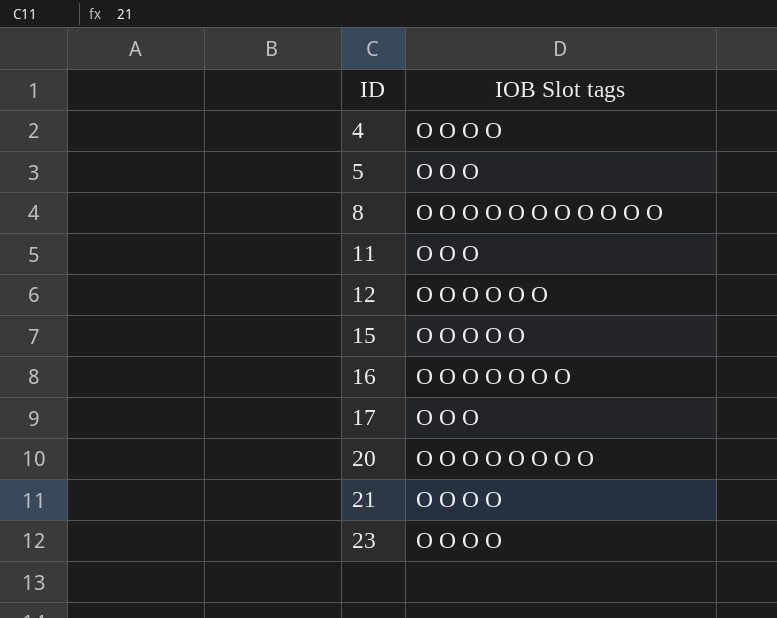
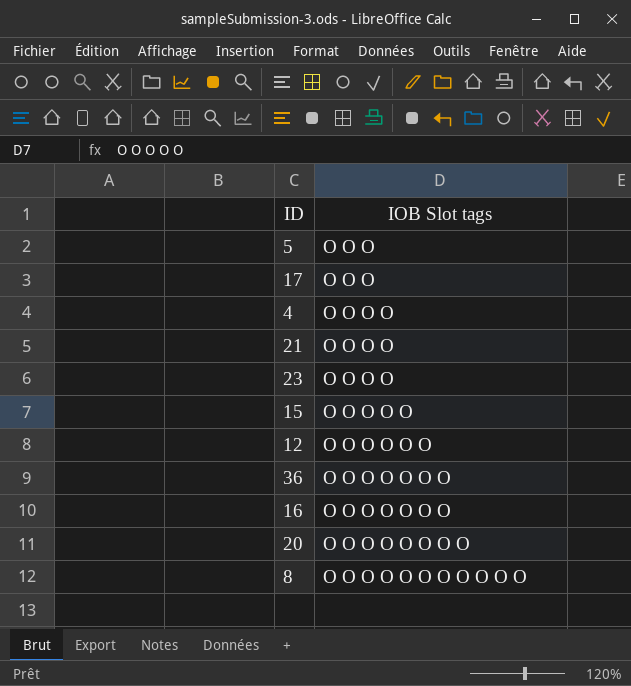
row order: ID ascending -> IOB Slot tags ascending
row 11: O O O -> none
row 36: none -> O O O O O O O

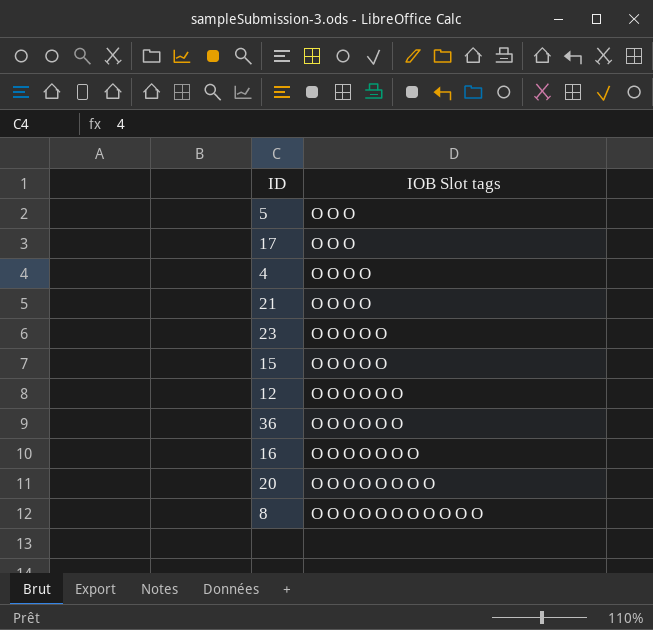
23 | IOB Slot tags: O O O O -> O O O O O
36 | IOB Slot tags: O O O O O O O -> O O O O O O

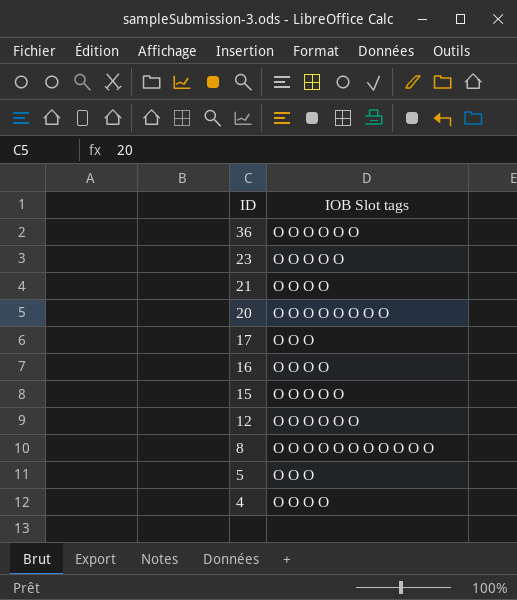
row order: IOB Slot tags ascending -> ID descending
16 | IOB Slot tags: O O O O O O O -> O O O O

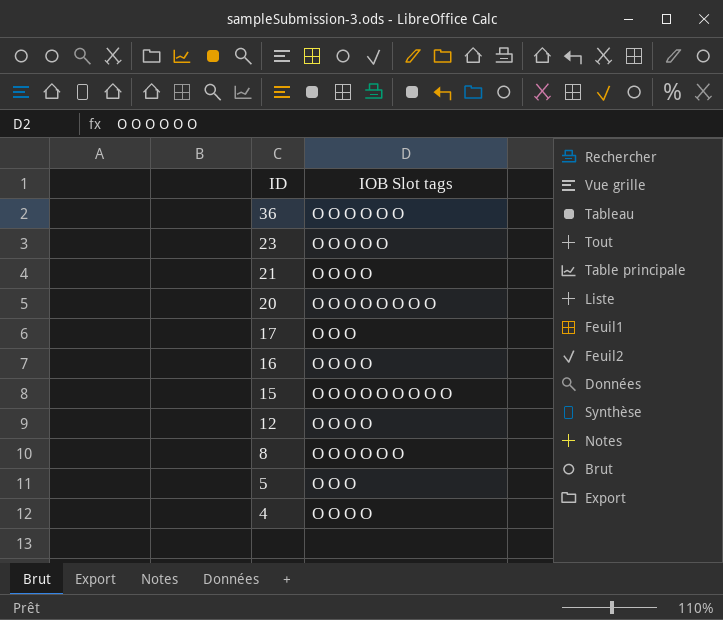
15 | IOB Slot tags: O O O O O -> O O O O O O O O O
12 | IOB Slot tags: O O O O O O -> O O O O
8 | IOB Slot tags: O O O O O O O O O O O -> O O O O O O

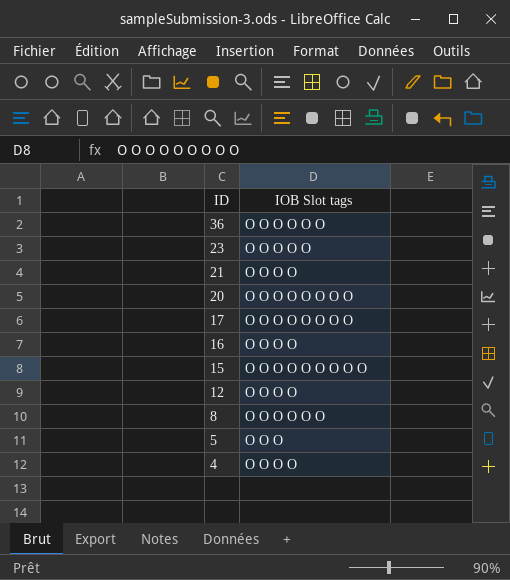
17 | IOB Slot tags: O O O -> O O O O O O O O

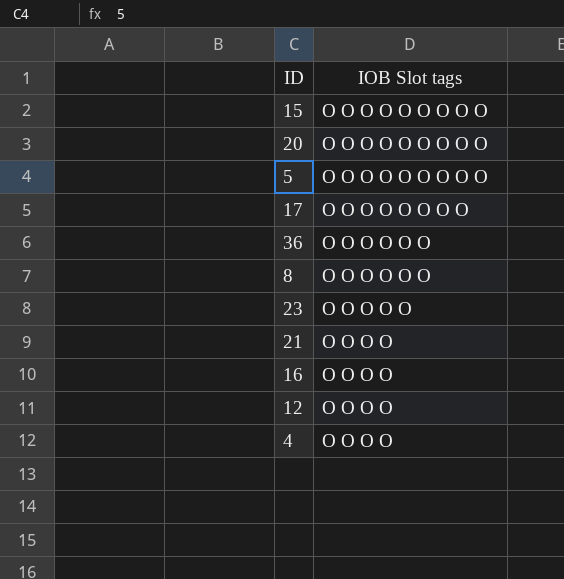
row order: ID descending -> IOB Slot tags descending
20 | IOB Slot tags: O O O O O O O O -> O O O O O O O O O
5 | IOB Slot tags: O O O -> O O O O O O O O O

